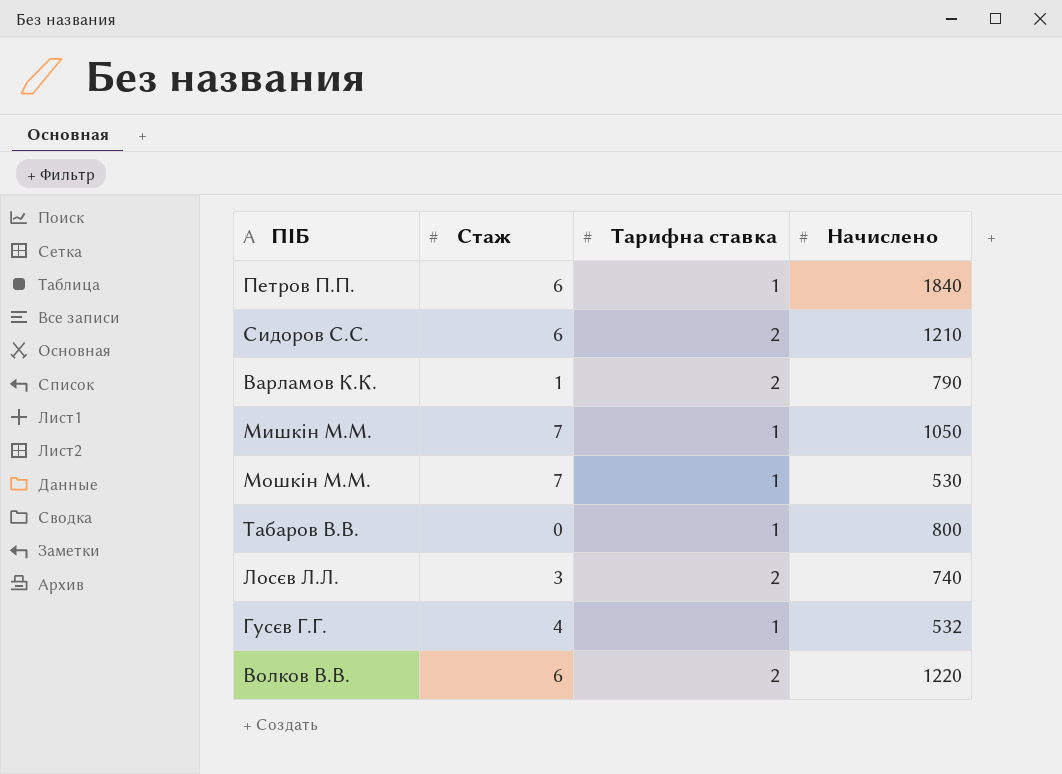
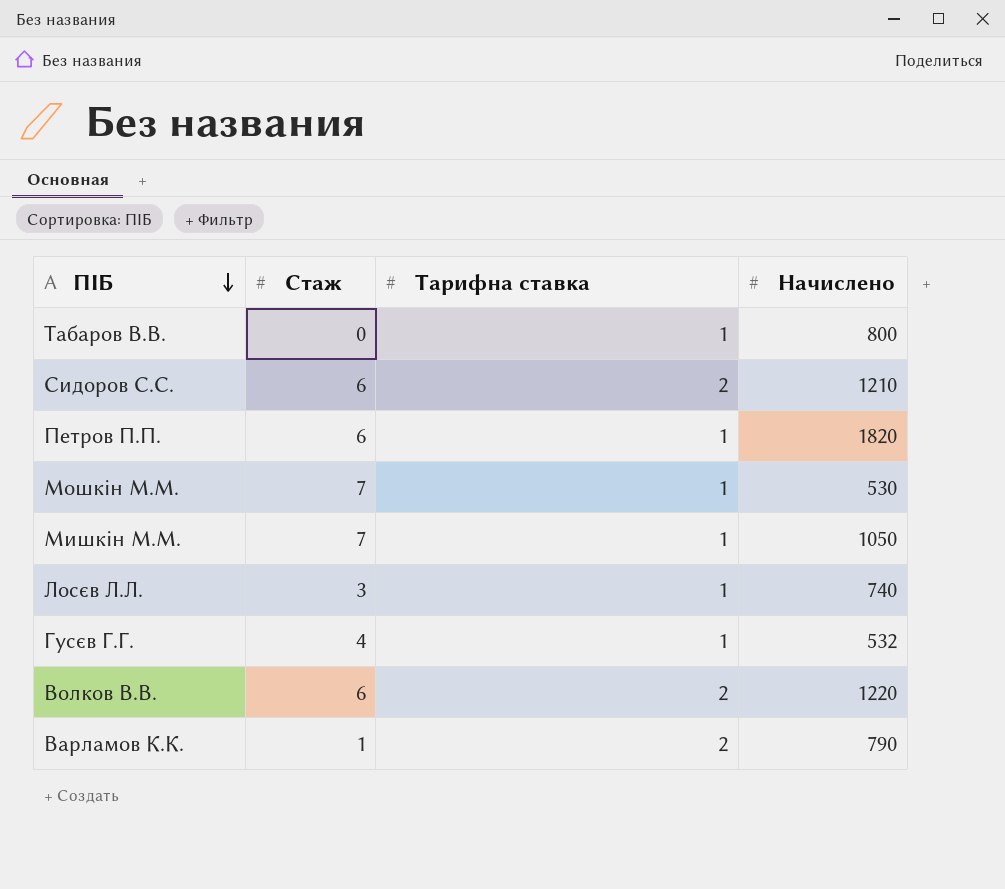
row order: none -> ПІБ descending
Петров П.П. | Начислено: 1840 -> 1820
Лосєв Л.Л. | Тарифна ставка: 2 -> 1

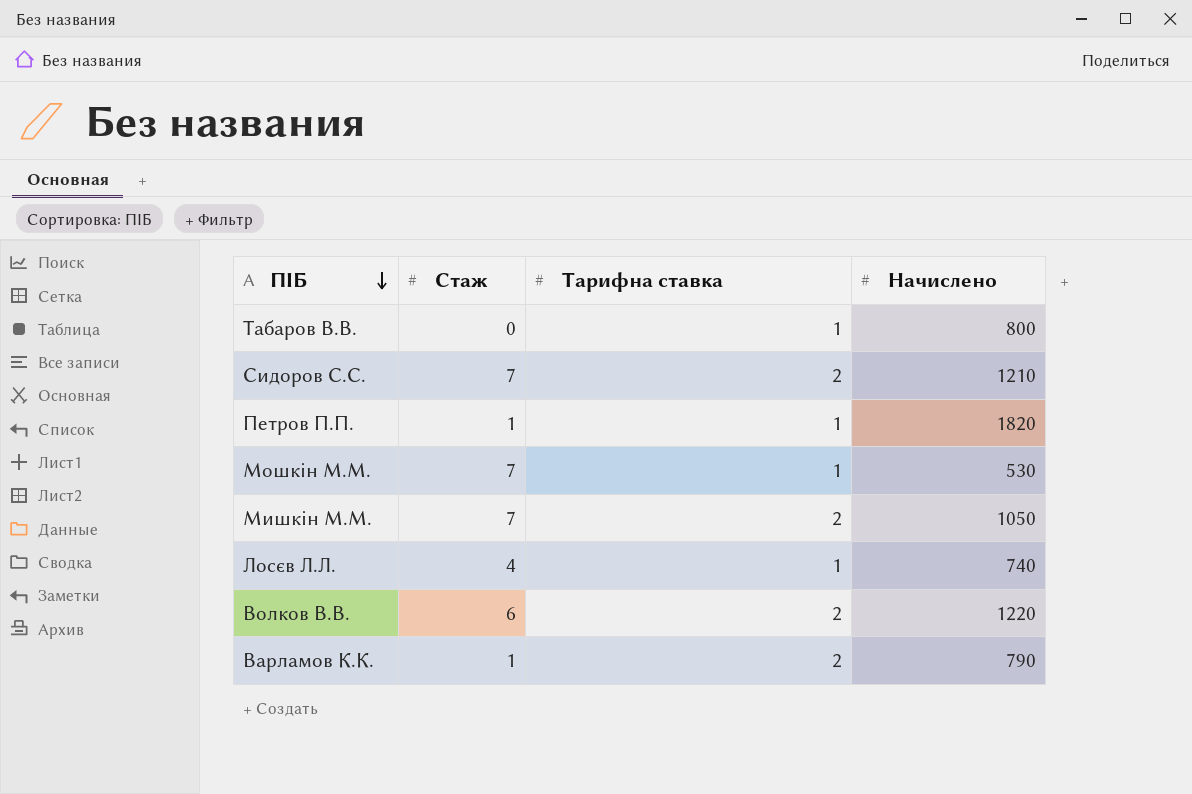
row Гусєв Г.Г.: 4 | 1 | 532 -> none
Сидоров С.С. | Стаж: 6 -> 7
Петров П.П. | Стаж: 6 -> 1
Мишкін М.М. | Тарифна ставка: 1 -> 2
Лосєв Л.Л. | Стаж: 3 -> 4

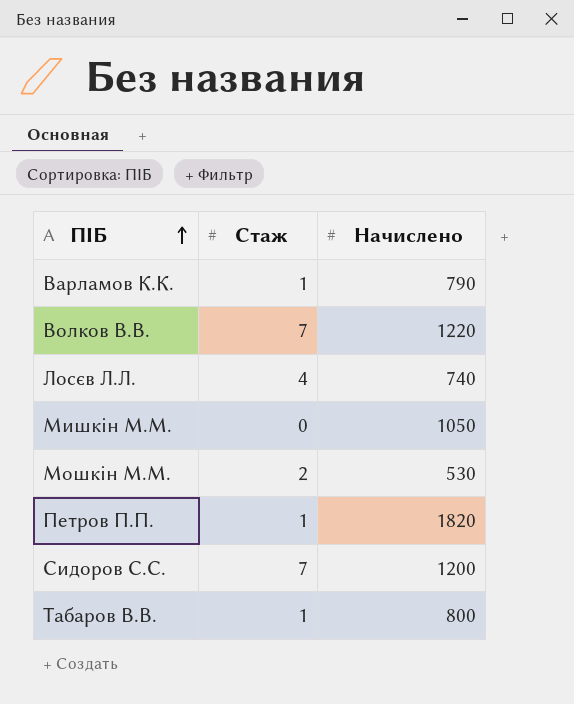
row order: ПІБ descending -> ПІБ ascending
column Тарифна ставка | position: 3 -> none
Волков В.В. | Стаж: 6 -> 7
Мишкін М.М. | Стаж: 7 -> 0
Мошкін М.М. | Стаж: 7 -> 2
Сидоров С.С. | Начислено: 1210 -> 1200
Табаров В.В. | Стаж: 0 -> 1

